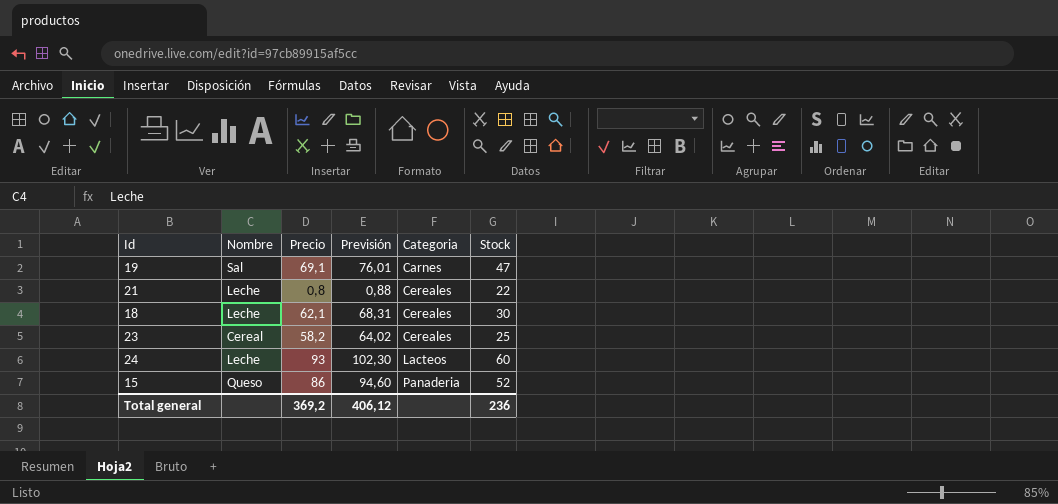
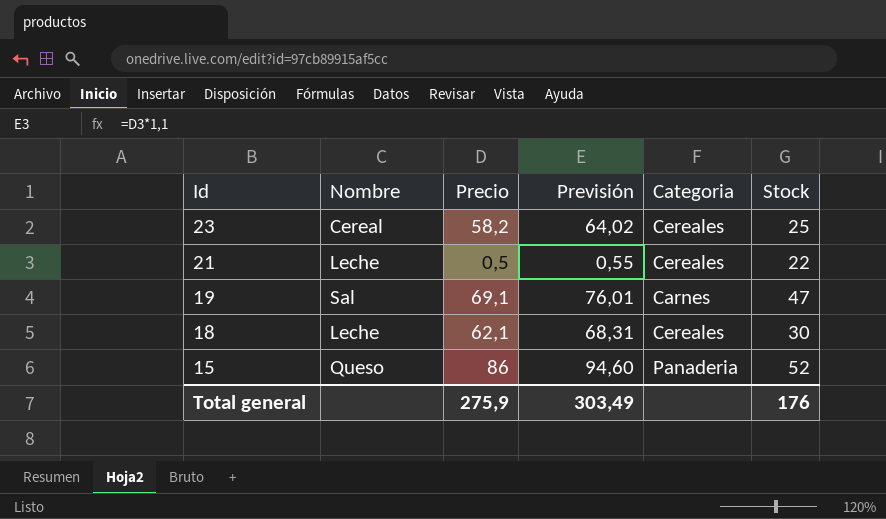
row order: Categoria ascending -> Id descending
row 24: Leche | 93 | 102,30 | Lacteos | 60 -> none
21 | Precio: 0,8 -> 0,5
21 | Previsión: 0,88 -> 0,55
Total general | Precio: 369,2 -> 275,9
Total general | Previsión: 406,12 -> 303,49
Total general | Stock: 236 -> 176

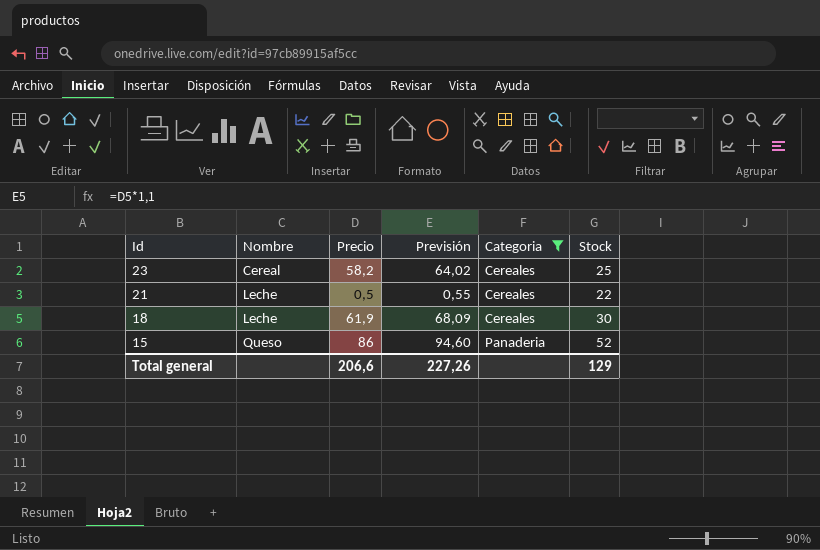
filter: none -> Categoria != Carnes
18 | Precio: 62,1 -> 61,9
18 | Previsión: 68,31 -> 68,09
Total general | Precio: 275,9 -> 206,6
Total general | Previsión: 303,49 -> 227,26
Total general | Stock: 176 -> 129

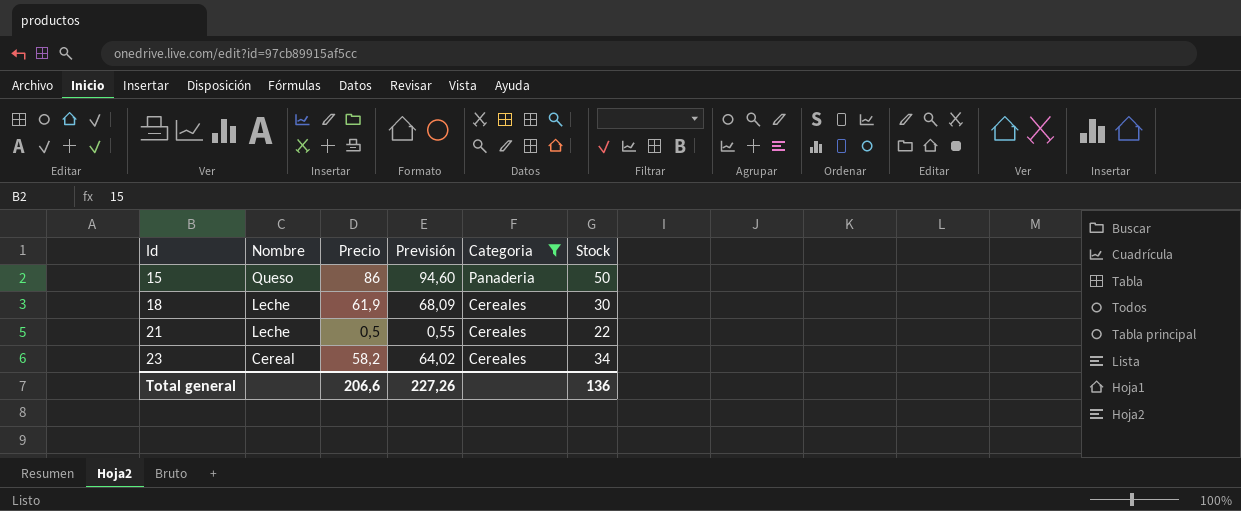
row order: Id descending -> Id ascending
15 | Stock: 52 -> 50
23 | Stock: 25 -> 34
Total general | Stock: 129 -> 136

